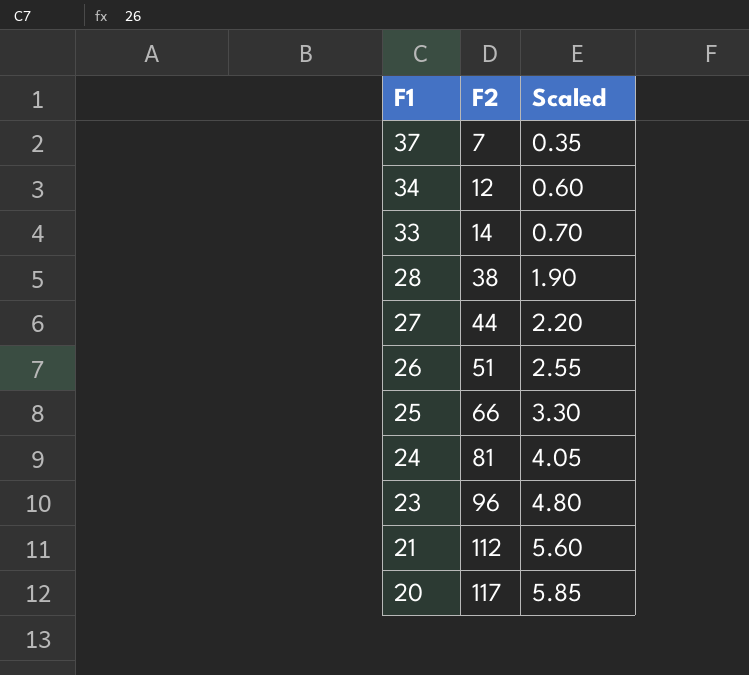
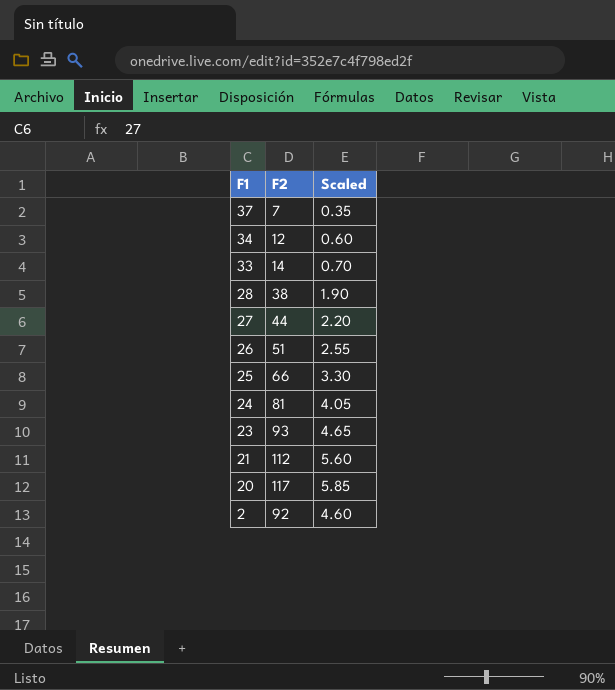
23 | F2: 96 -> 93
23 | Scaled: 4.80 -> 4.65
row 2: none -> 92 | 4.60

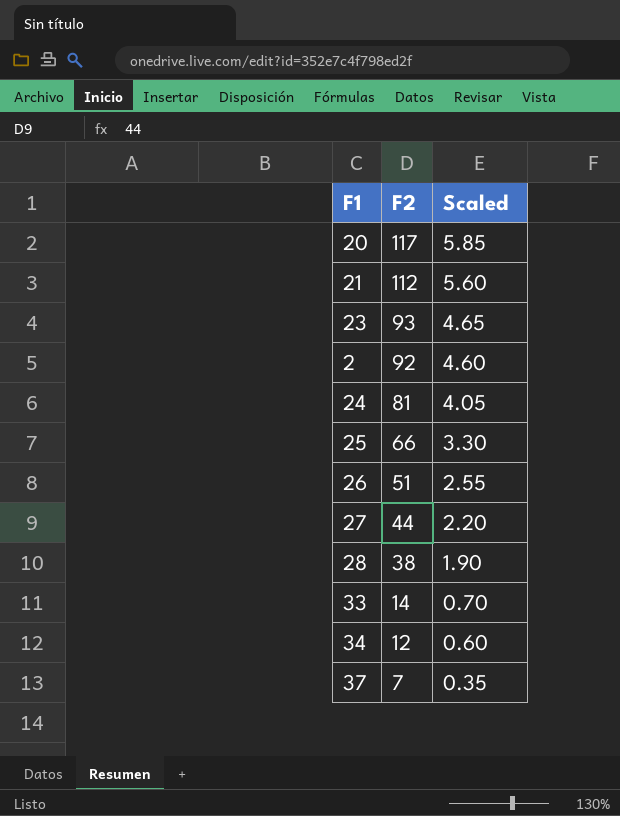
row order: F1 descending -> F2 descending

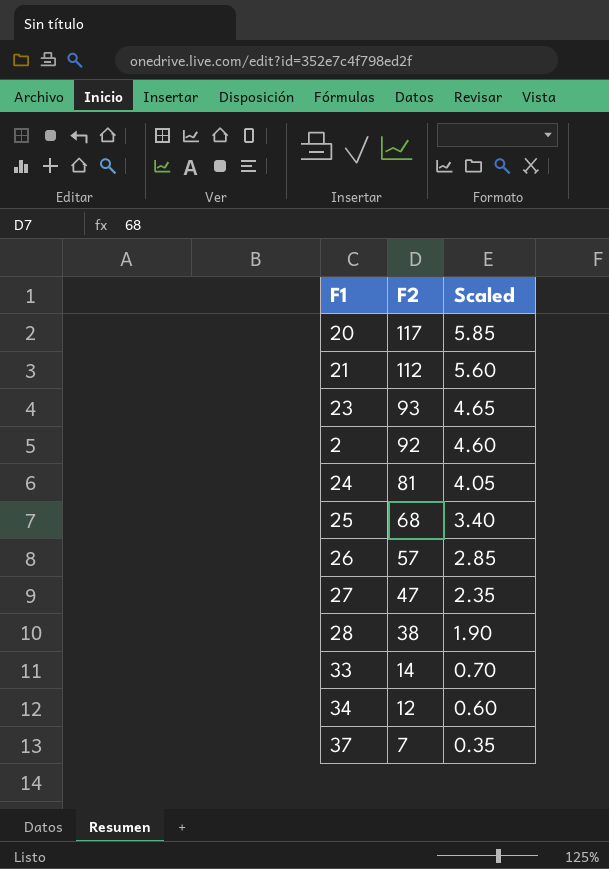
25 | F2: 66 -> 68
25 | Scaled: 3.30 -> 3.40
26 | F2: 51 -> 57
26 | Scaled: 2.55 -> 2.85
27 | F2: 44 -> 47
27 | Scaled: 2.20 -> 2.35

